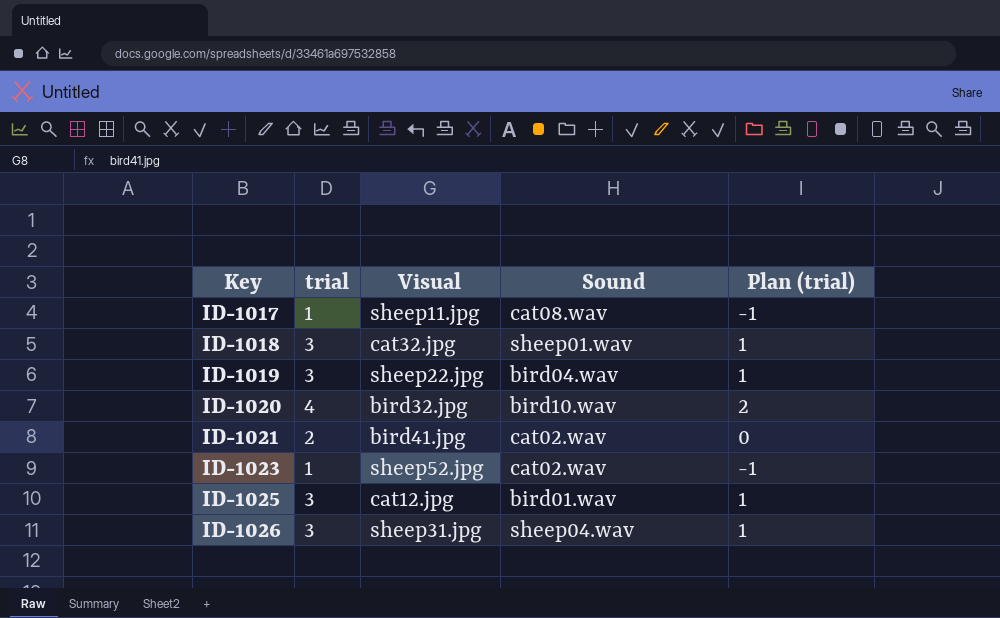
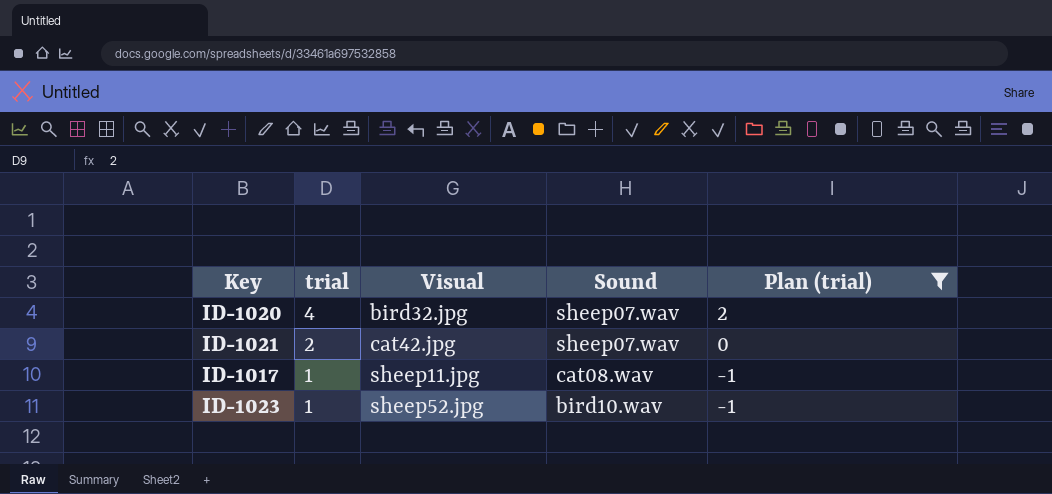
filter: none -> Plan (trial) != 1
row order: Key ascending -> trial descending
ID-1020 | Sound: bird10.wav -> sheep07.wav
ID-1021 | Visual: bird41.jpg -> cat42.jpg
ID-1021 | Sound: cat02.wav -> sheep07.wav
ID-1023 | Sound: cat02.wav -> bird10.wav

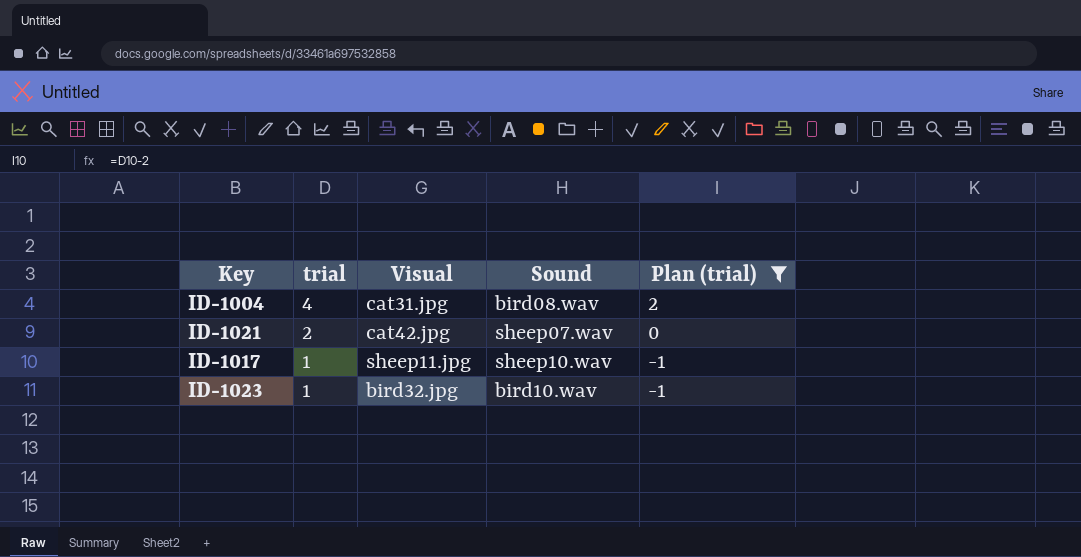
row ID-1020: 4 | bird32.jpg | sheep07.wav | 2 -> none
row ID-1004: none -> 4 | cat31.jpg | bird08.wav | 2
ID-1017 | Sound: cat08.wav -> sheep10.wav
ID-1023 | Visual: sheep52.jpg -> bird32.jpg

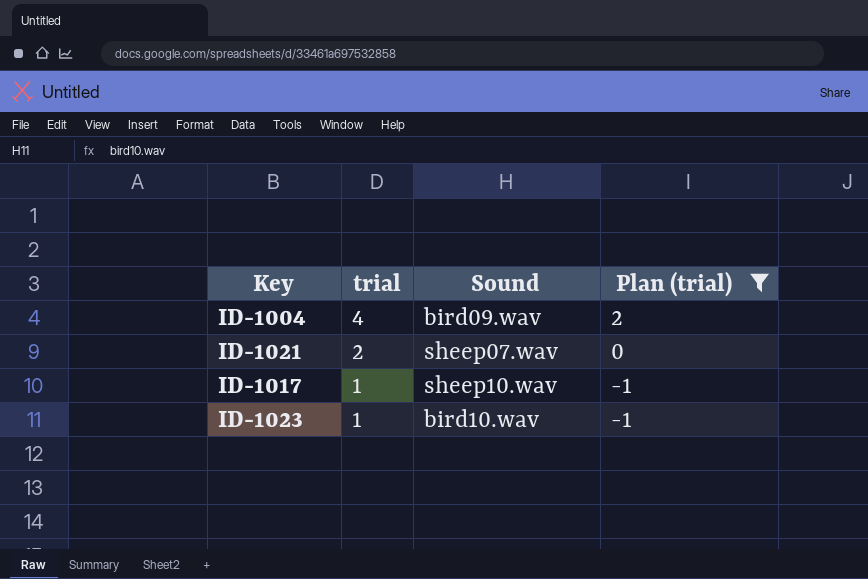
column Visual | position: 3 -> none
ID-1004 | Sound: bird08.wav -> bird09.wav

